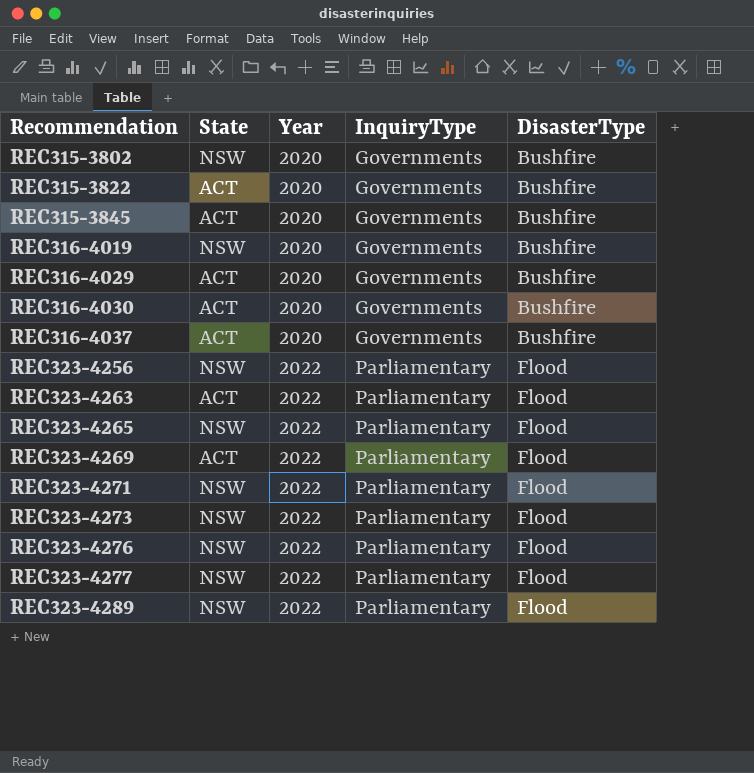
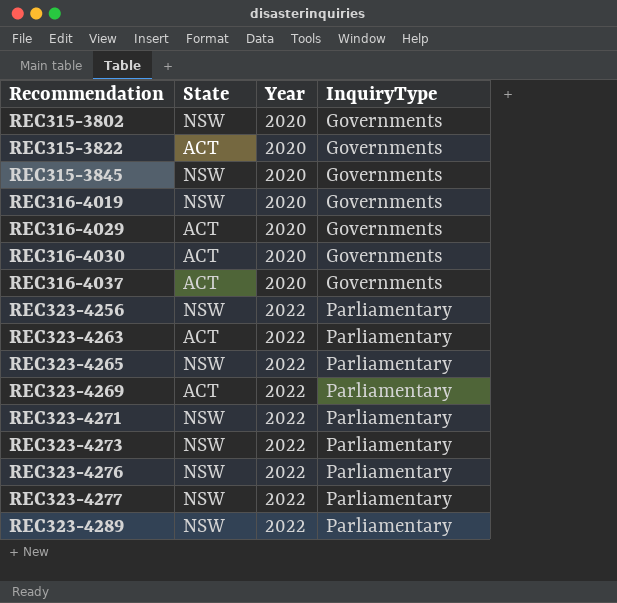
column DisasterType | position: 5 -> none
REC315-3845 | State: ACT -> NSW

